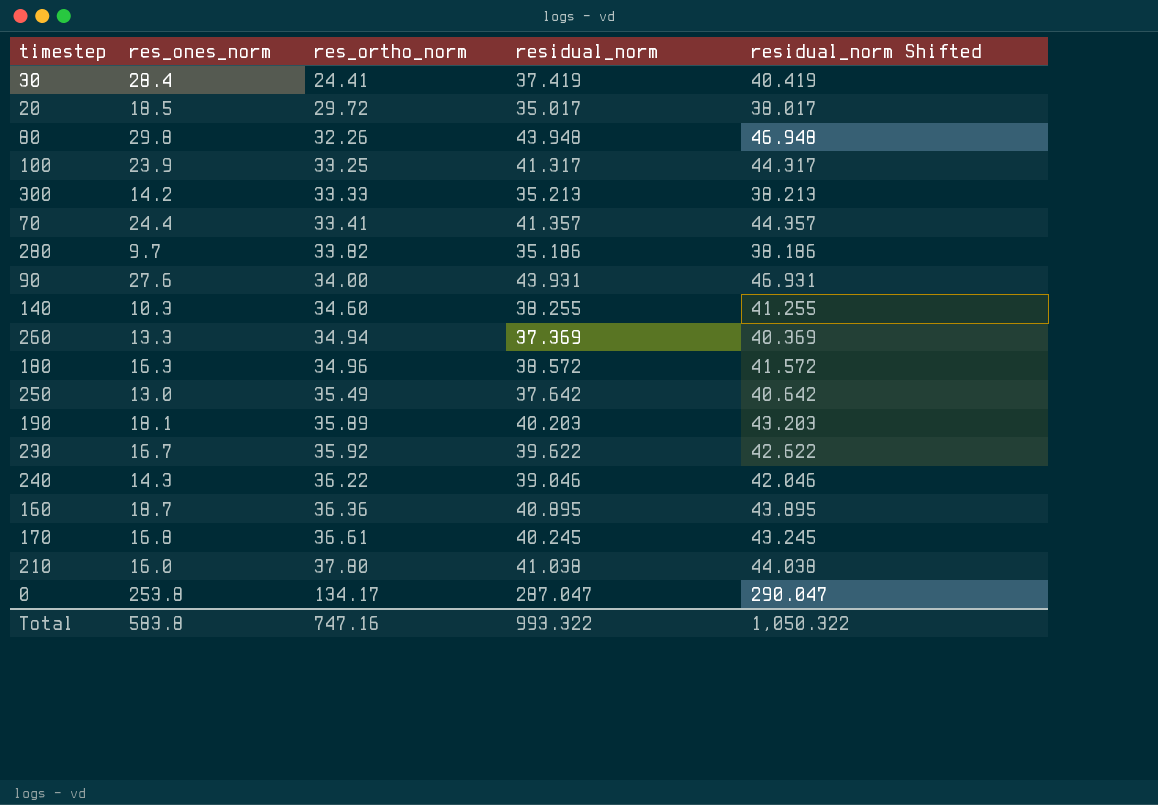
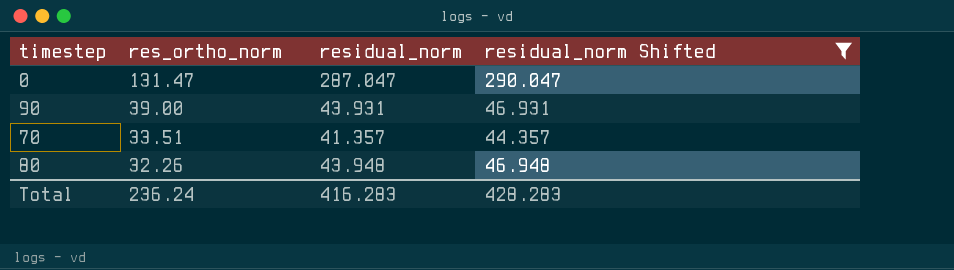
filter: none -> residual_norm Shifted >= 44.357
row order: res_ortho_norm ascending -> res_ortho_norm descending
column res_ones_norm | position: 2 -> none
0 | res_ortho_norm: 134.17 -> 131.47
90 | res_ortho_norm: 34.00 -> 39.00
70 | res_ortho_norm: 33.41 -> 33.51
Total | res_ortho_norm: 747.16 -> 236.24
Total | residual_norm: 993.322 -> 416.283
Total | residual_norm Shifted: 1,050.322 -> 428.283

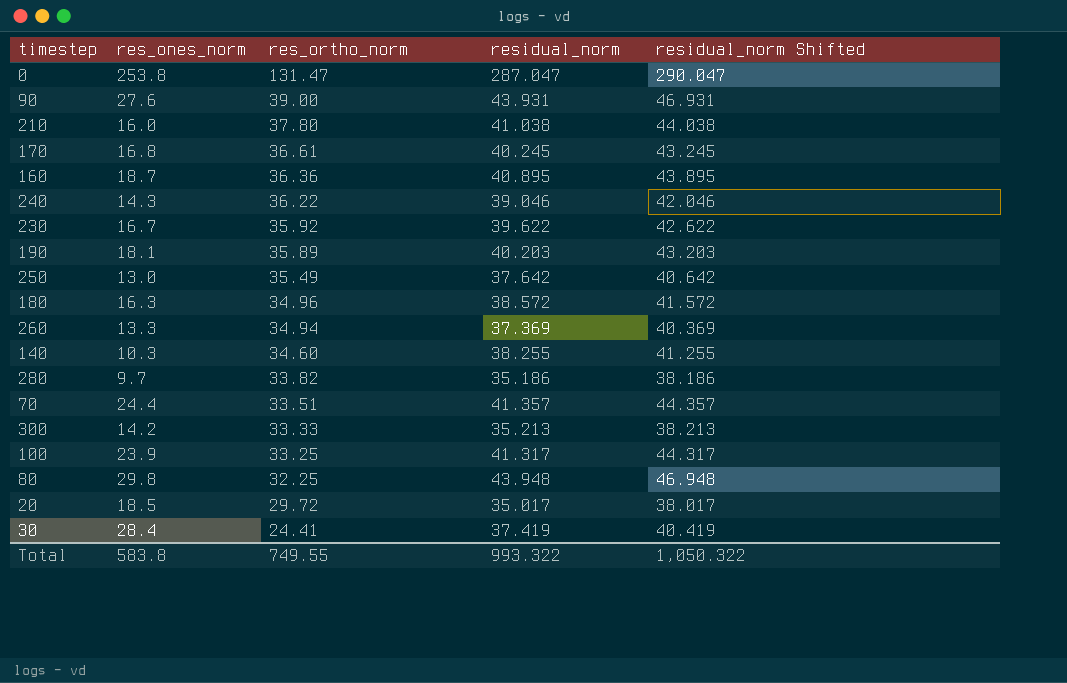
filter: residual_norm Shifted >= 44.357 -> none
column res_ones_norm | position: none -> 2
80 | res_ortho_norm: 32.26 -> 32.25
Total | res_ortho_norm: 236.24 -> 749.55
Total | residual_norm: 416.283 -> 993.322
Total | residual_norm Shifted: 428.283 -> 1,050.322

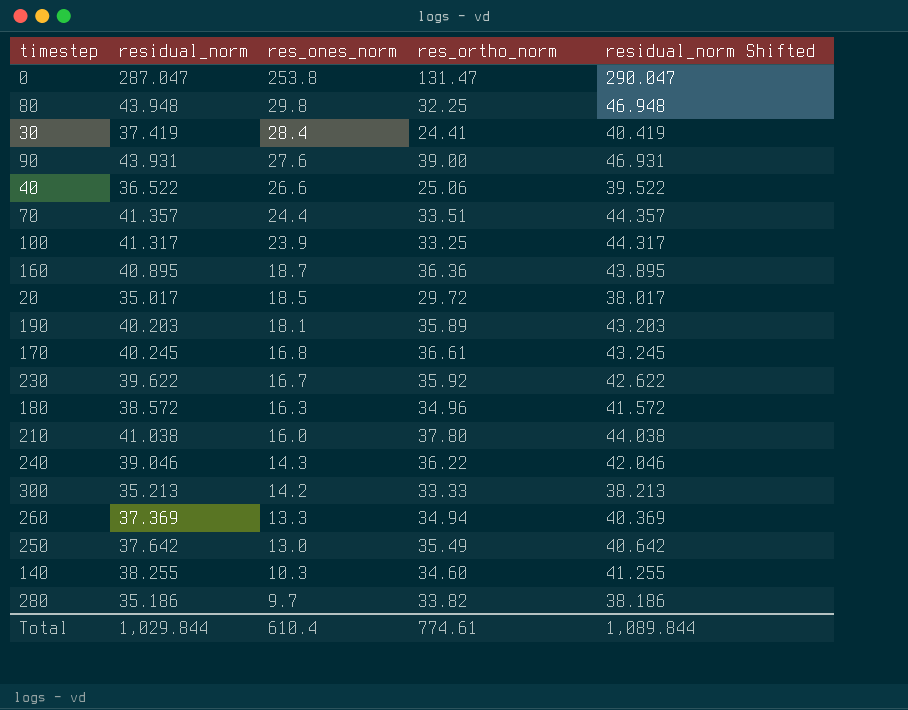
row order: res_ortho_norm descending -> res_ones_norm descending
column residual_norm | position: 4 -> 2
row 40: none -> 36.522 | 26.6 | 25.06 | 39.522
Total | residual_norm: 993.322 -> 1,029.844
Total | res_ones_norm: 583.8 -> 610.4
Total | res_ortho_norm: 749.55 -> 774.61
Total | residual_norm Shifted: 1,050.322 -> 1,089.844

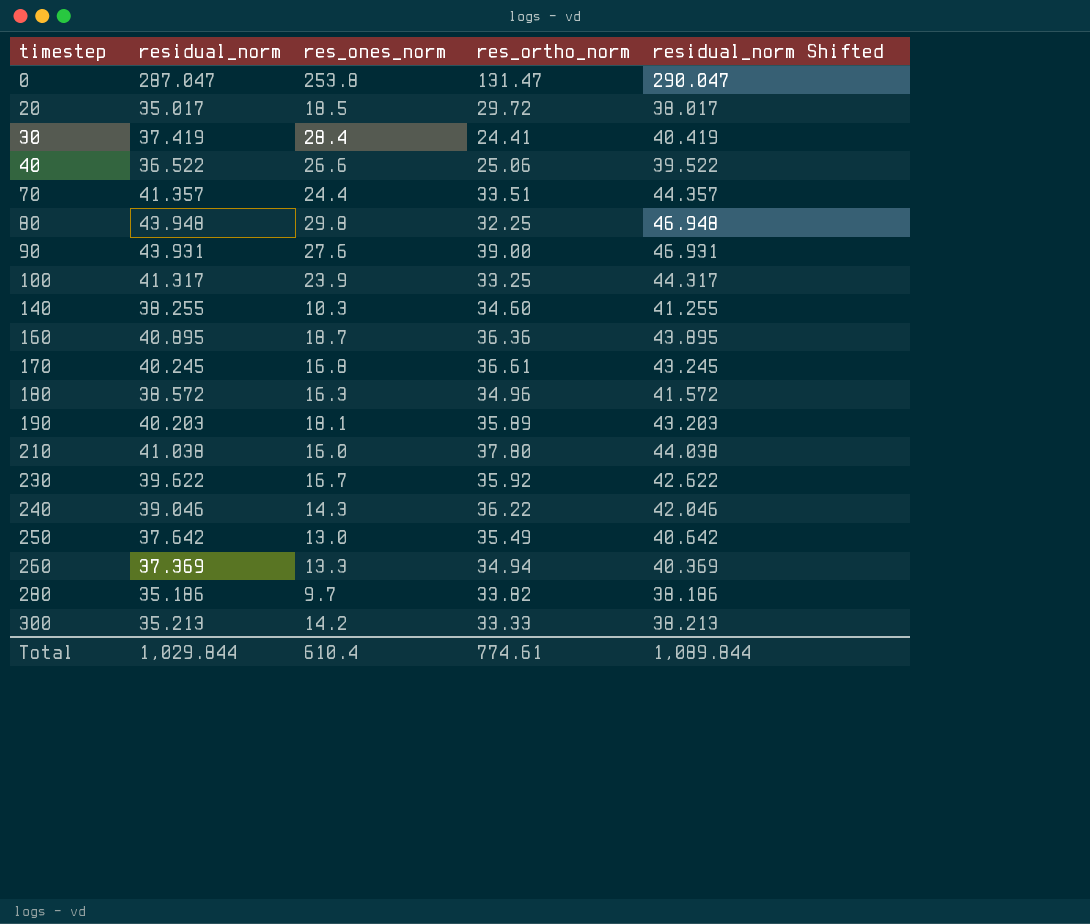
row order: res_ones_norm descending -> timestep ascending

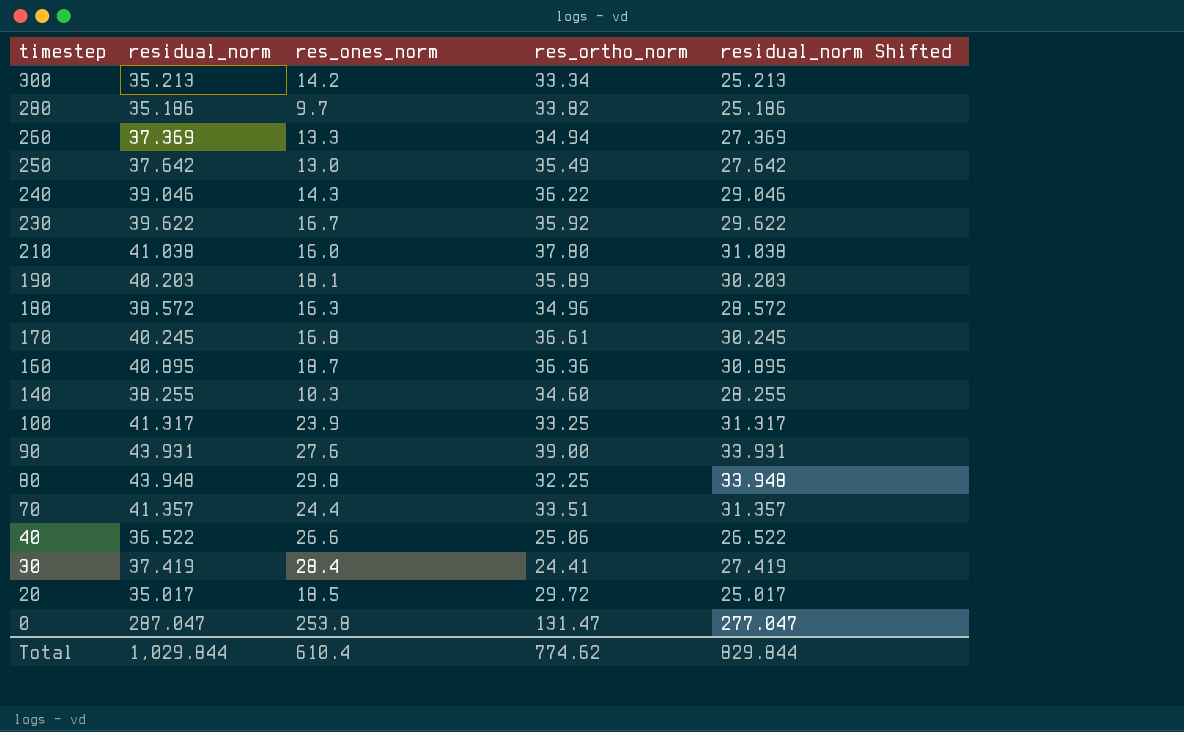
row order: timestep ascending -> timestep descending
column residual_norm Shifted | formula: [residual_norm] + 3 -> [residual_norm] - 10
300 | res_ortho_norm: 33.33 -> 33.34
Total | res_ortho_norm: 774.61 -> 774.62
Total | residual_norm Shifted: 1,089.844 -> 829.844

